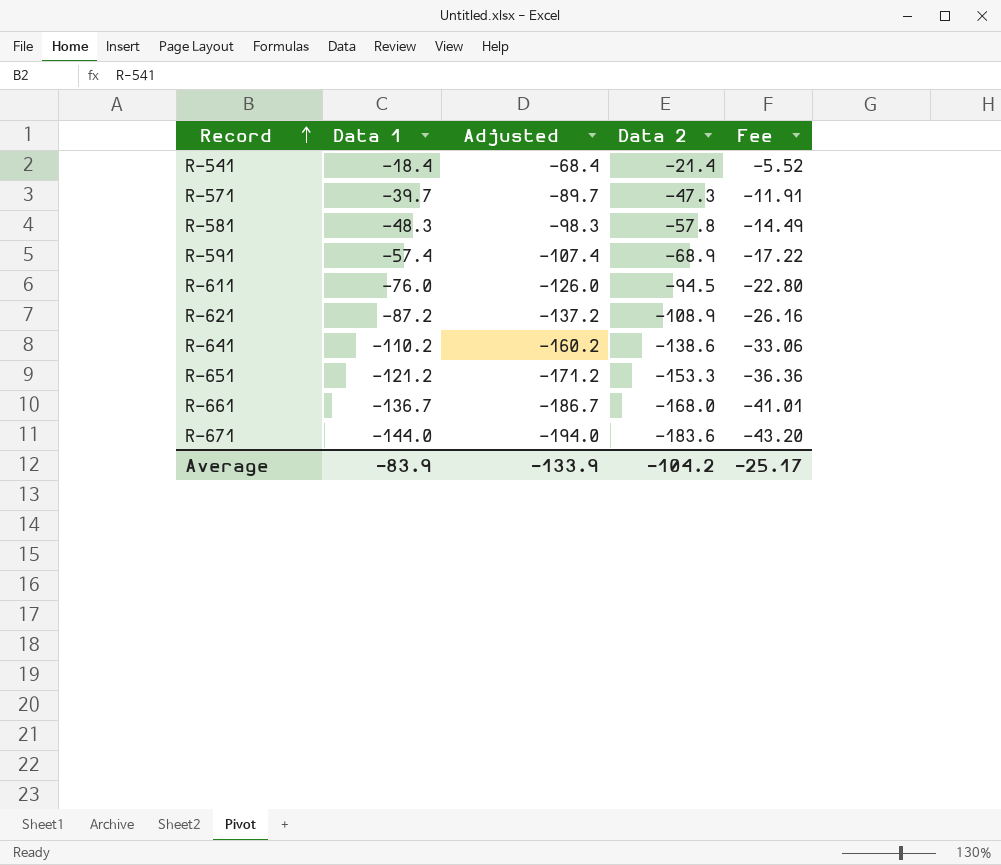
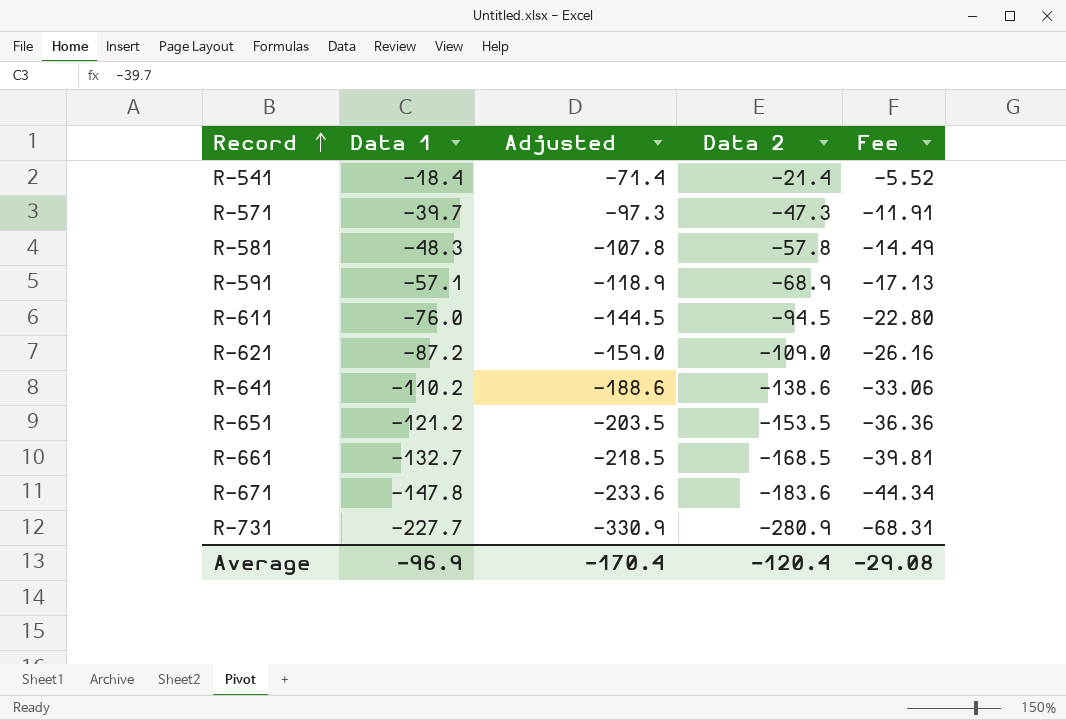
column Adjusted | formula: [Data 1] - 50 -> [Data 2] - 50
R-591 | Data 1: -57.4 -> -57.1
R-591 | Fee: -17.22 -> -17.13
R-621 | Data 2: -108.9 -> -109.0
R-651 | Data 2: -153.3 -> -153.5
R-661 | Data 1: -136.7 -> -132.7
R-661 | Data 2: -168.0 -> -168.5
R-661 | Fee: -41.01 -> -39.81
R-671 | Data 1: -144.0 -> -147.8
R-671 | Fee: -43.20 -> -44.34
row R-731: none -> -227.7 | -330.9 | -280.9 | -68.31
Average | Data 1: -83.9 -> -96.9
Average | Adjusted: -133.9 -> -170.4
Average | Data 2: -104.2 -> -120.4
Average | Fee: -25.17 -> -29.08

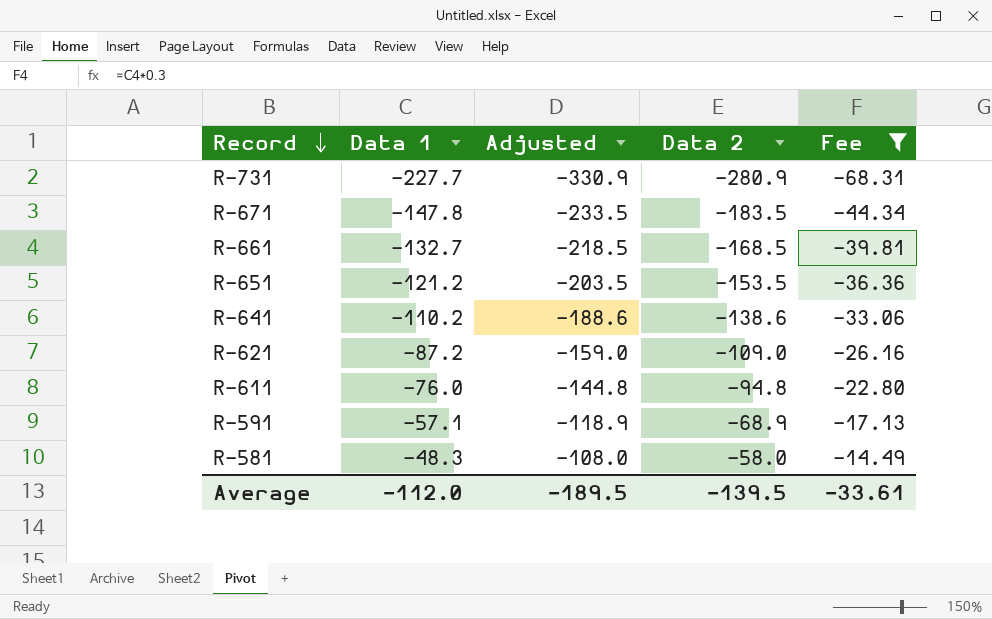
filter: none -> Fee <= -14.49
row order: Record ascending -> Record descending
R-671 | Adjusted: -233.6 -> -233.5
R-671 | Data 2: -183.6 -> -183.5
R-611 | Adjusted: -144.5 -> -144.8
R-611 | Data 2: -94.5 -> -94.8
R-581 | Adjusted: -107.8 -> -108.0
R-581 | Data 2: -57.8 -> -58.0
Average | Data 1: -96.9 -> -112.0
Average | Adjusted: -170.4 -> -189.5
Average | Data 2: -120.4 -> -139.5
Average | Fee: -29.08 -> -33.61

